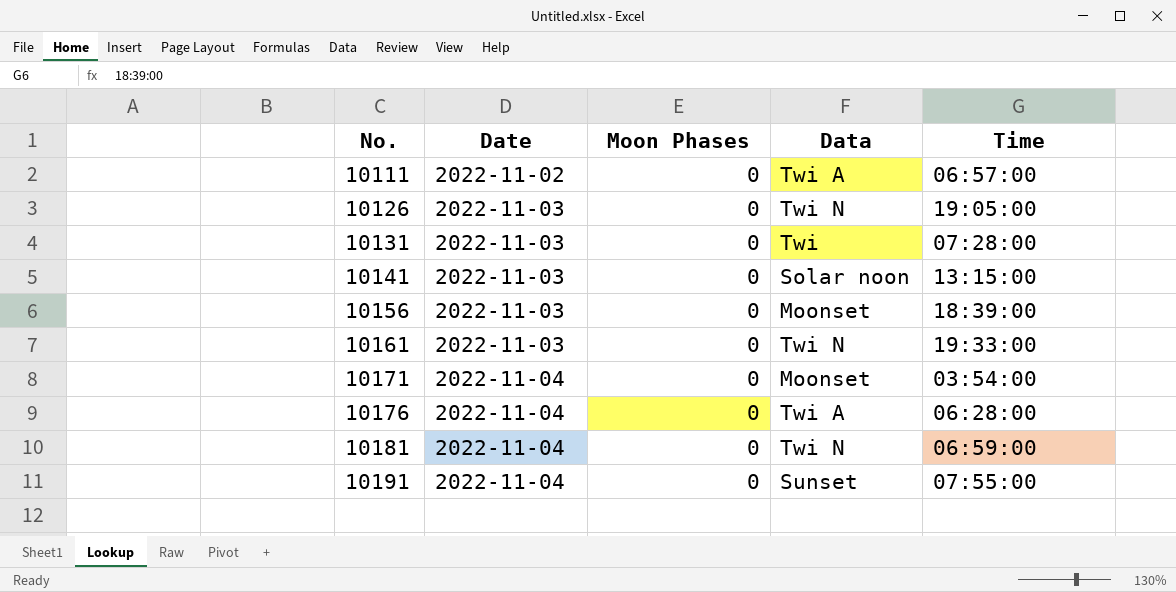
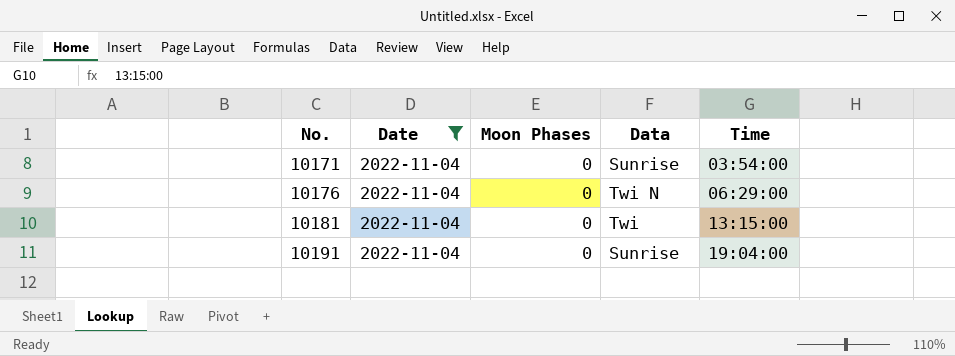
filter: none -> Date = 2022-11-04
10171 | Data: Moonset -> Sunrise
10176 | Data: Twi A -> Twi N
10176 | Time: 06:28:00 -> 06:29:00
10181 | Data: Twi N -> Twi
10181 | Time: 06:59:00 -> 13:15:00
10191 | Data: Sunset -> Sunrise
10191 | Time: 07:55:00 -> 19:04:00

